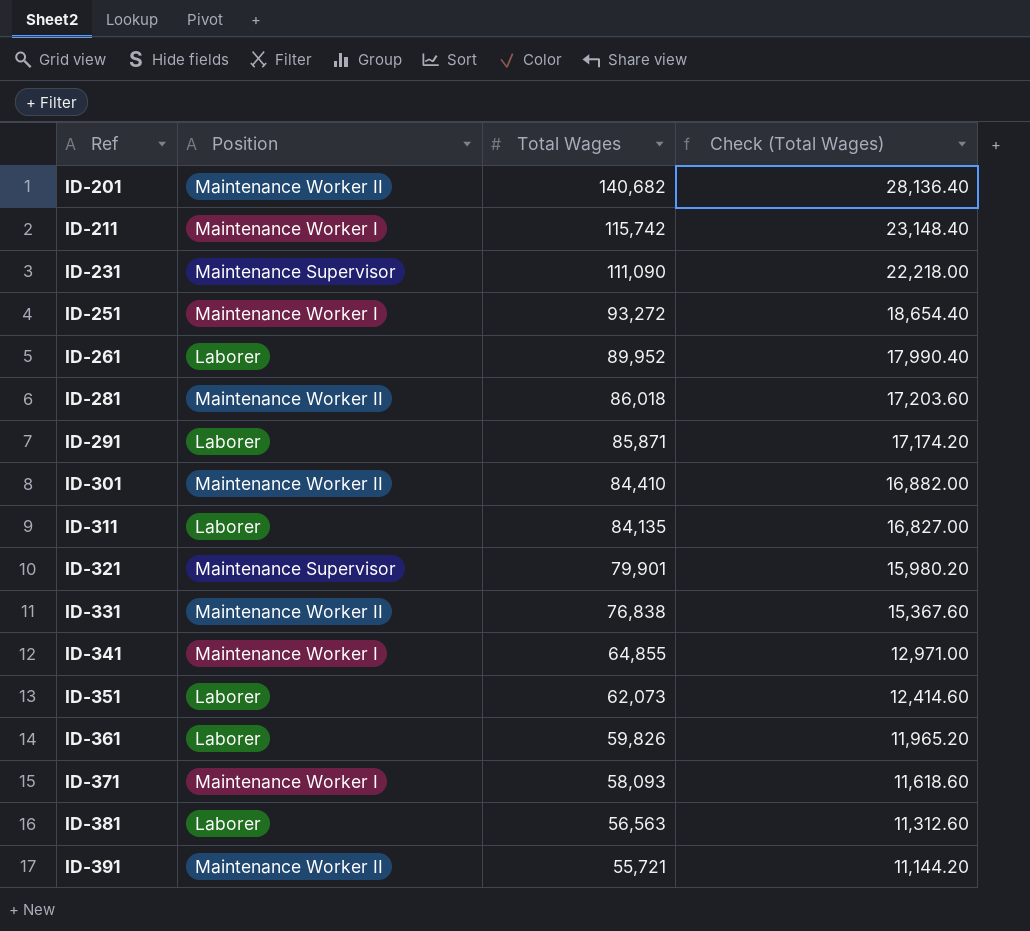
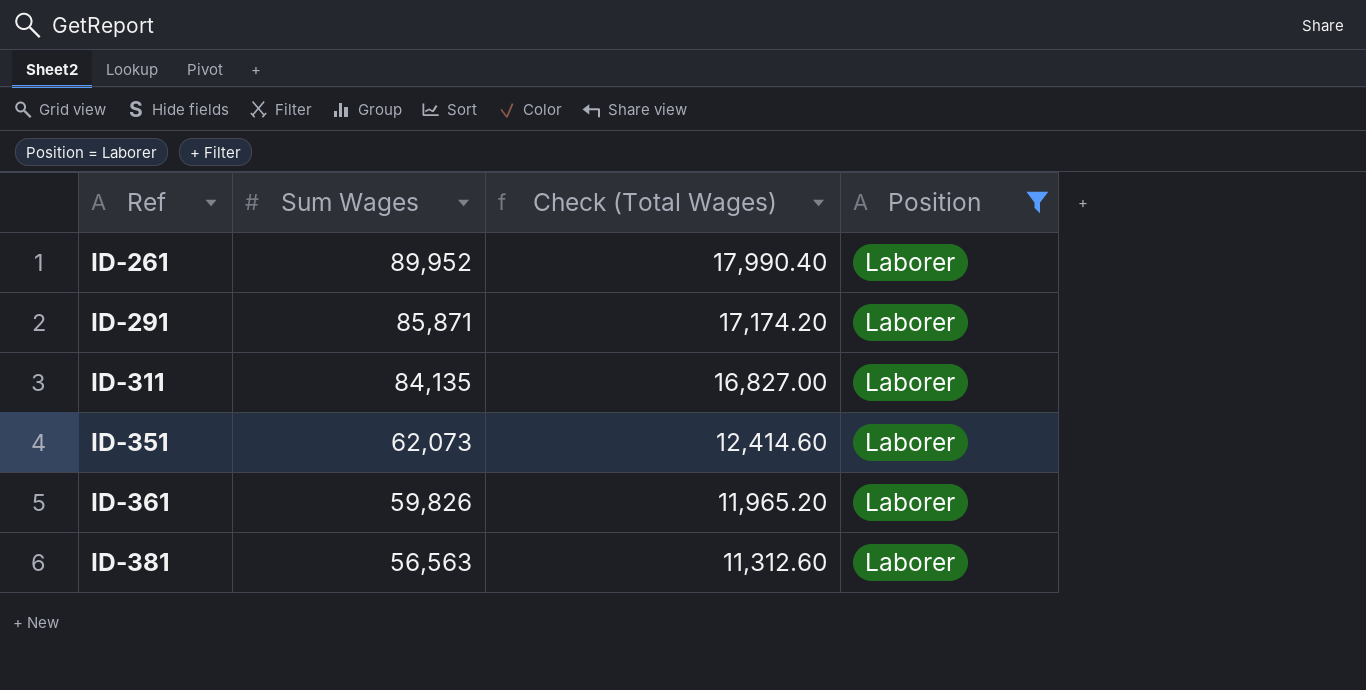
filter: none -> Position = Laborer
column name: Total Wages -> Sum Wages
column Position | position: 2 -> 4

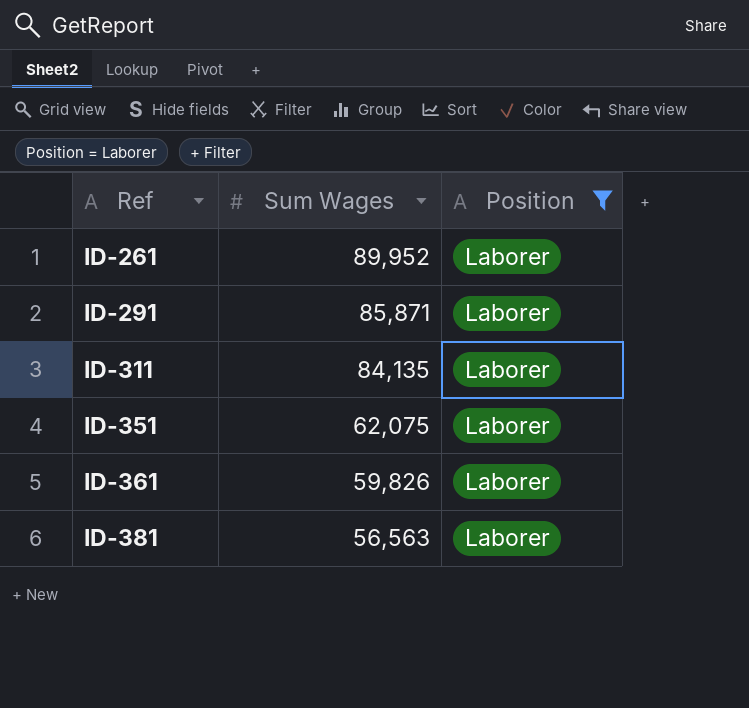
column Check (Total Wages) | formula: [Sum Wages] * 0.2 -> none
ID-351 | Sum Wages: 62,073 -> 62,075

